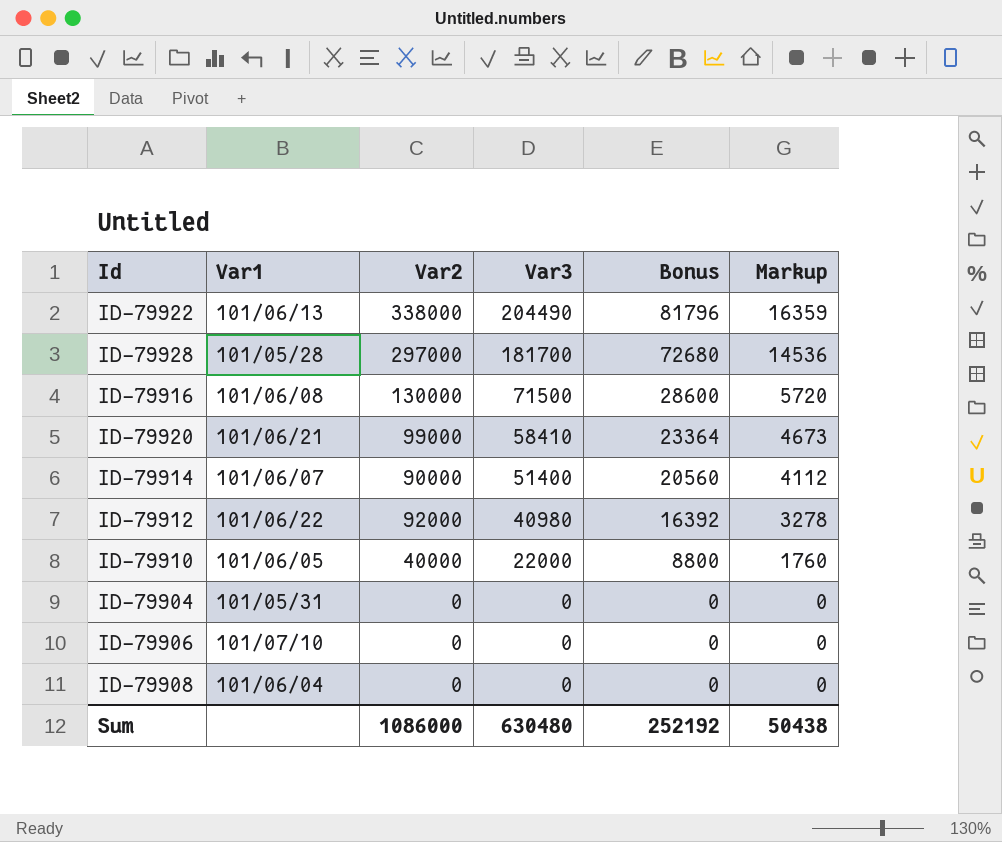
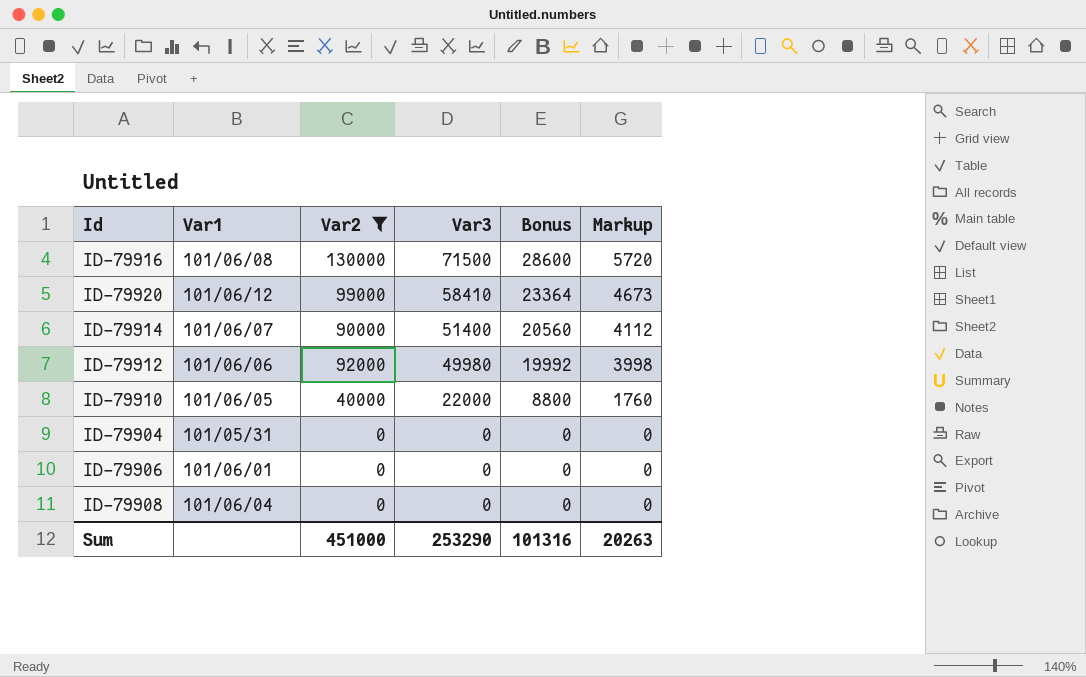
filter: none -> Var2 <= 130000
ID-79920 | Var1: 101/06/21 -> 101/06/12
ID-79912 | Var1: 101/06/22 -> 101/06/06
ID-79912 | Var3: 40980 -> 49980
ID-79912 | Bonus: 16392 -> 19992
ID-79912 | Markup: 3278 -> 3998
ID-79906 | Var1: 101/07/10 -> 101/06/01
Sum | Var2: 1086000 -> 451000
Sum | Var3: 630480 -> 253290
Sum | Bonus: 252192 -> 101316
Sum | Markup: 50438 -> 20263

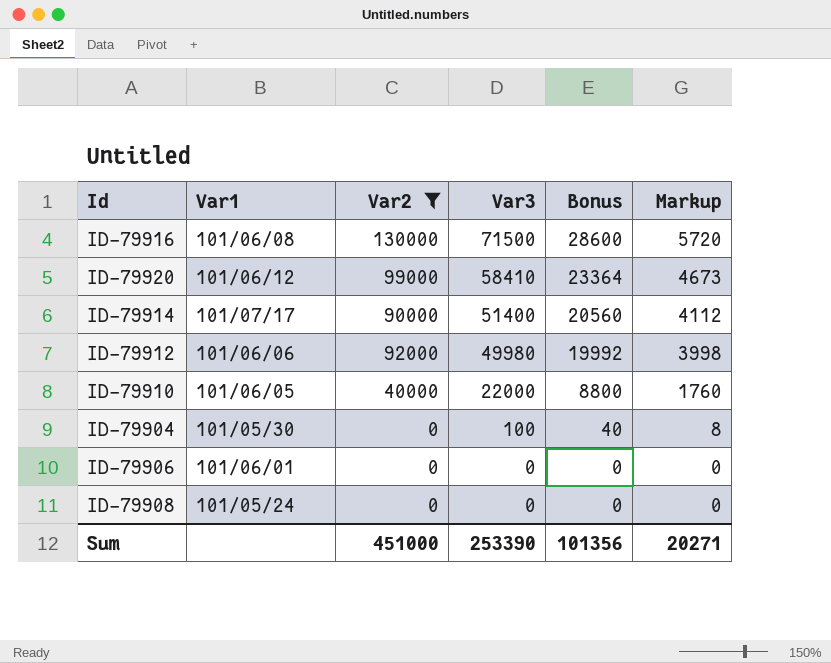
ID-79914 | Var1: 101/06/07 -> 101/07/17
ID-79904 | Var1: 101/05/31 -> 101/05/30
ID-79904 | Var3: 0 -> 100
ID-79904 | Bonus: 0 -> 40
ID-79904 | Markup: 0 -> 8
ID-79908 | Var1: 101/06/04 -> 101/05/24
Sum | Var3: 253290 -> 253390
Sum | Bonus: 101316 -> 101356
Sum | Markup: 20263 -> 20271

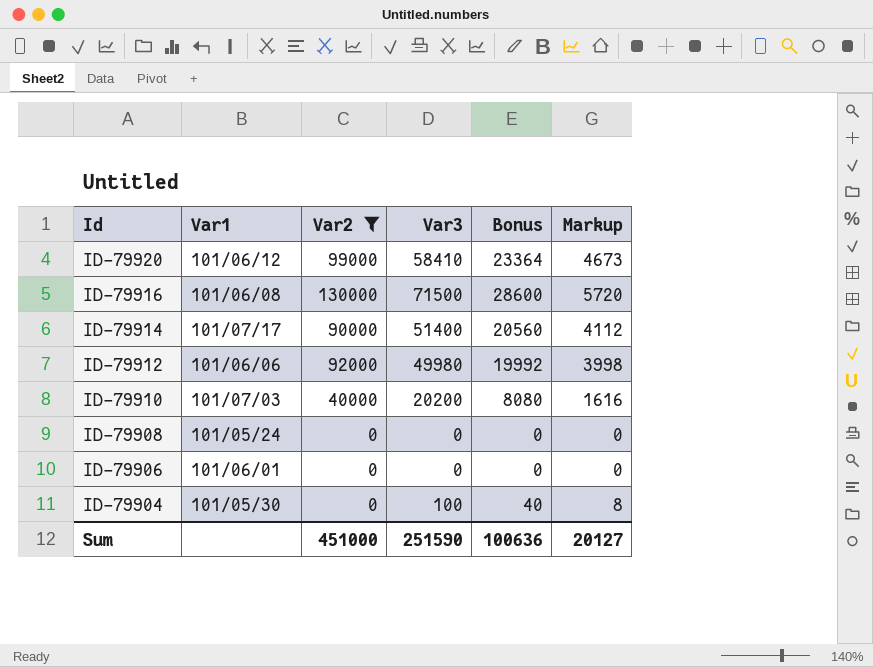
row order: Var3 descending -> Id descending
ID-79910 | Var1: 101/06/05 -> 101/07/03
ID-79910 | Var3: 22000 -> 20200
ID-79910 | Bonus: 8800 -> 8080
ID-79910 | Markup: 1760 -> 1616
Sum | Var3: 253390 -> 251590
Sum | Bonus: 101356 -> 100636
Sum | Markup: 20271 -> 20127

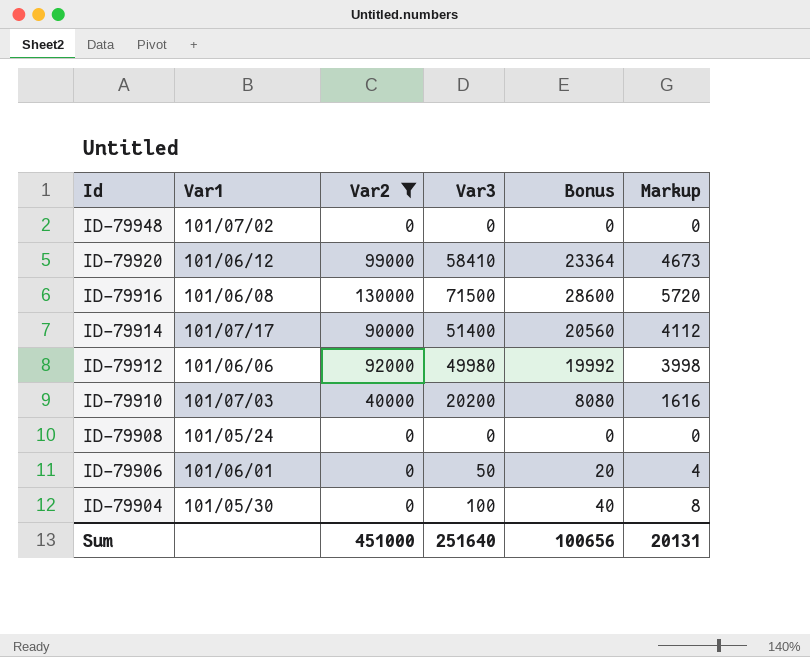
row ID-79948: none -> 101/07/02 | 0 | 0 | 0 | 0
ID-79906 | Var3: 0 -> 50
ID-79906 | Bonus: 0 -> 20
ID-79906 | Markup: 0 -> 4
Sum | Var3: 251590 -> 251640
Sum | Bonus: 100636 -> 100656
Sum | Markup: 20127 -> 20131

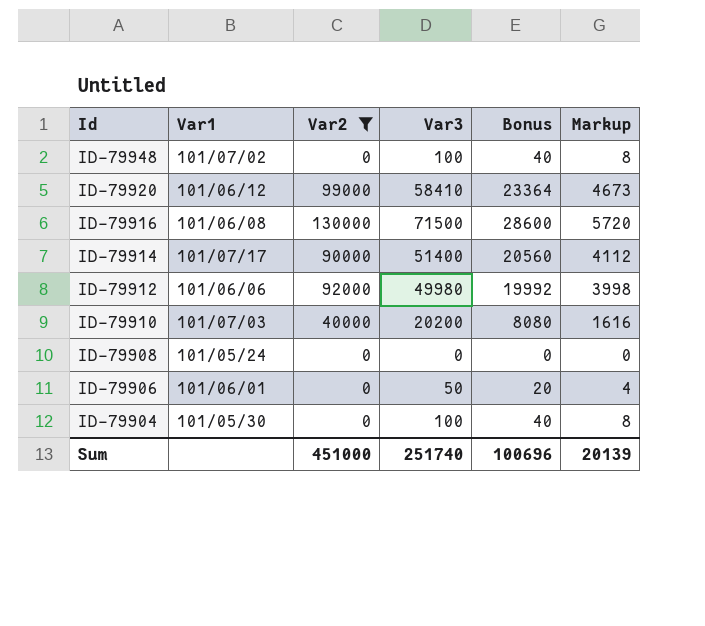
ID-79948 | Var3: 0 -> 100
ID-79948 | Bonus: 0 -> 40
ID-79948 | Markup: 0 -> 8
Sum | Var3: 251640 -> 251740
Sum | Bonus: 100656 -> 100696
Sum | Markup: 20131 -> 20139

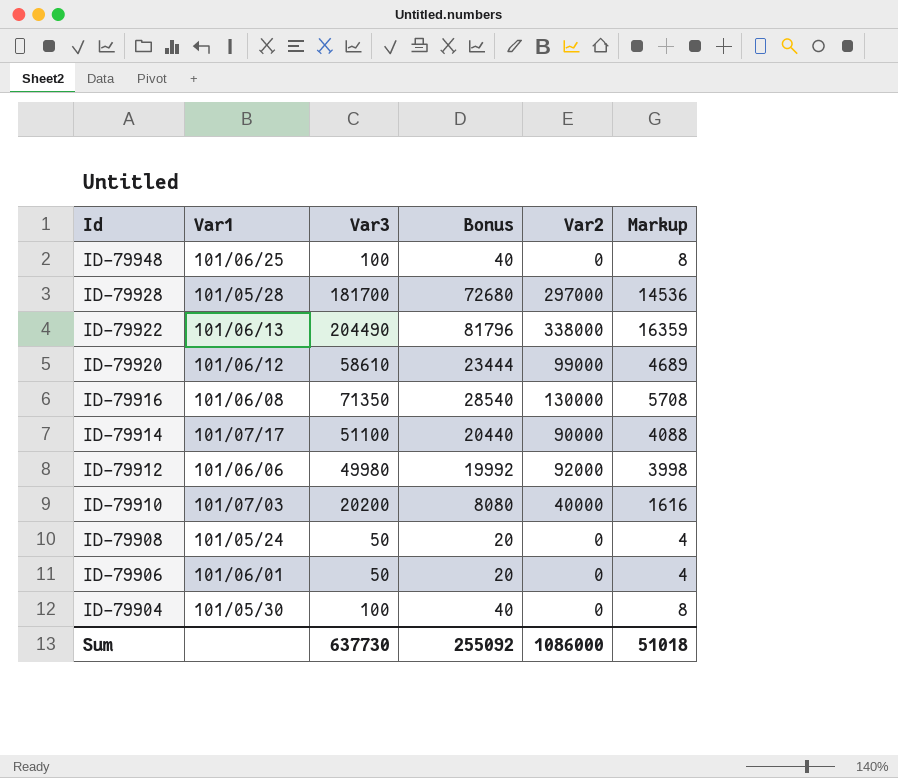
filter: Var2 <= 130000 -> none
column Var2 | position: 3 -> 5
ID-79948 | Var1: 101/07/02 -> 101/06/25
ID-79920 | Var3: 58410 -> 58610
ID-79920 | Bonus: 23364 -> 23444
ID-79920 | Markup: 4673 -> 4689
ID-79916 | Var3: 71500 -> 71350
ID-79916 | Bonus: 28600 -> 28540
ID-79916 | Markup: 5720 -> 5708
ID-79914 | Var3: 51400 -> 51100
ID-79914 | Bonus: 20560 -> 20440
ID-79914 | Markup: 4112 -> 4088
ID-79908 | Var3: 0 -> 50
ID-79908 | Bonus: 0 -> 20
ID-79908 | Markup: 0 -> 4
Sum | Var3: 251740 -> 637730
Sum | Bonus: 100696 -> 255092
Sum | Var2: 451000 -> 1086000
Sum | Markup: 20139 -> 51018

